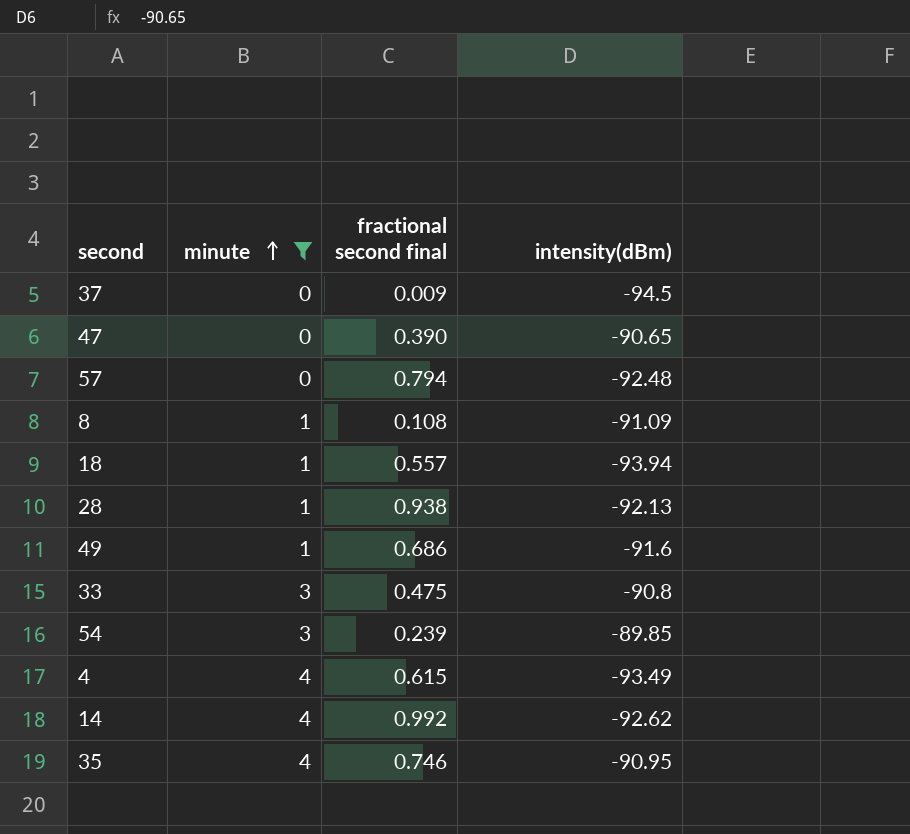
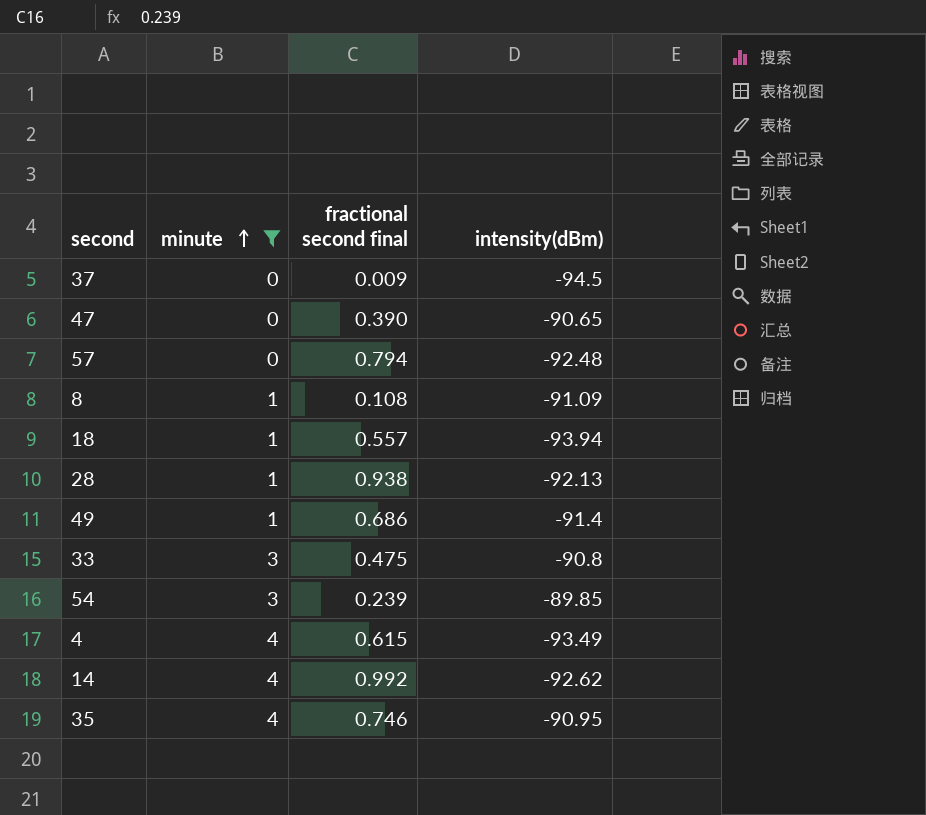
49 | intensity(dBm): -91.6 -> -91.4

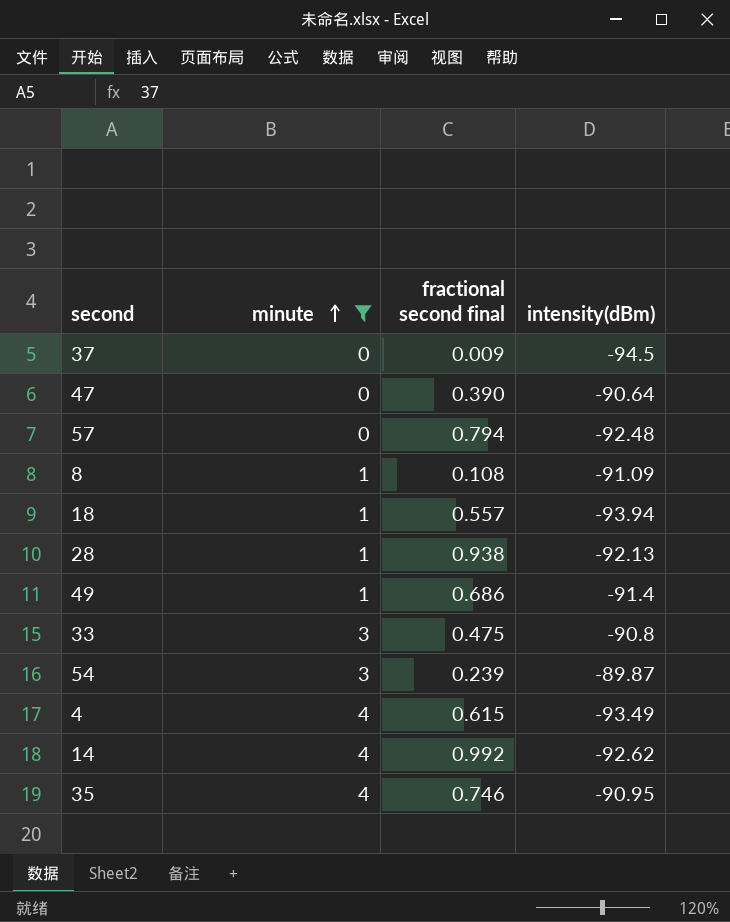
47 | intensity(dBm): -90.65 -> -90.64
54 | intensity(dBm): -89.85 -> -89.87

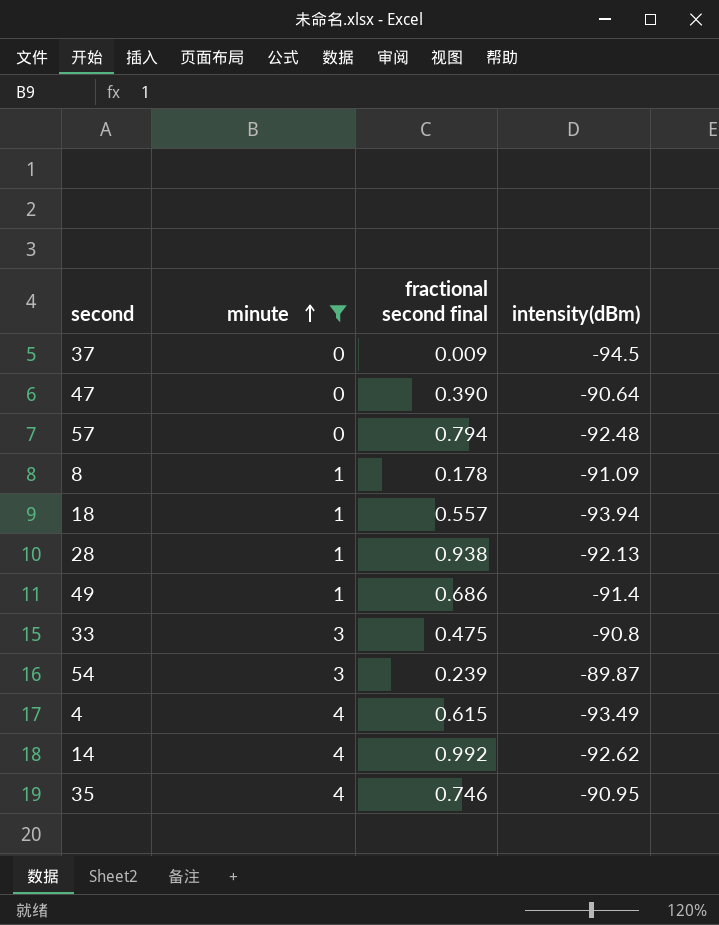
8 | fractional second final: 0.108 -> 0.178

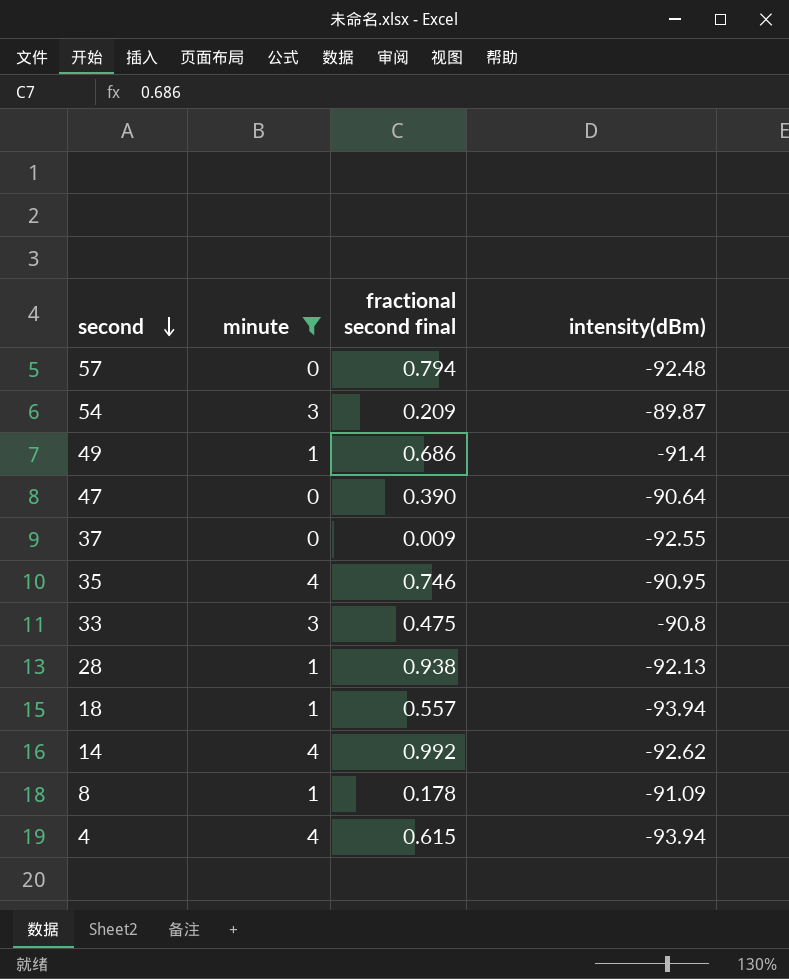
row order: minute ascending -> second descending
54 | fractional second final: 0.239 -> 0.209
37 | intensity(dBm): -94.5 -> -92.55
4 | intensity(dBm): -93.49 -> -93.94

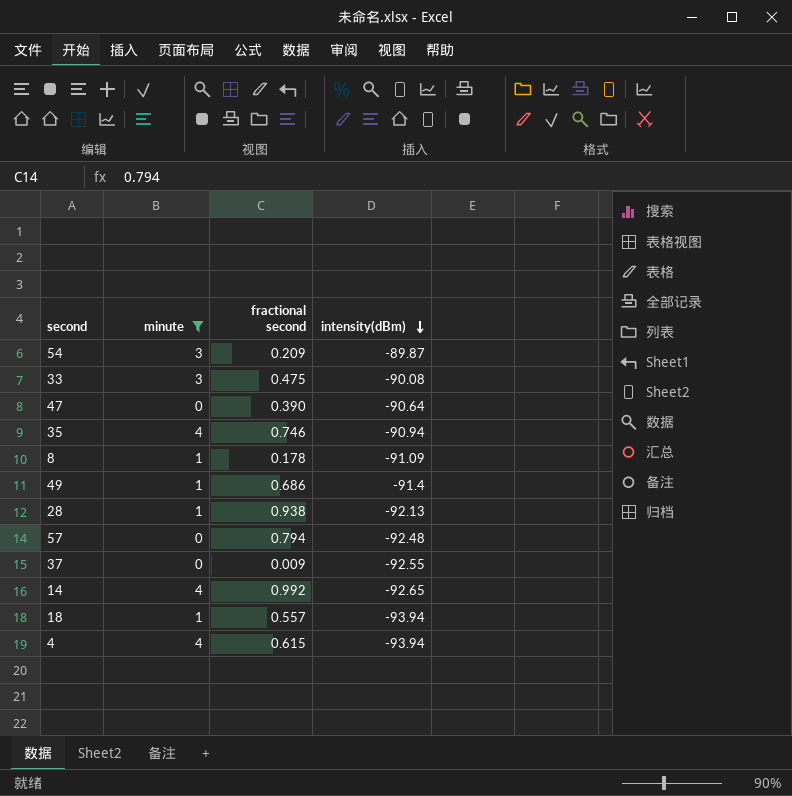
row order: second descending -> intensity(dBm) descending
column name: fractional second final -> fractional second
33 | intensity(dBm): -90.8 -> -90.08
35 | intensity(dBm): -90.95 -> -90.94
14 | intensity(dBm): -92.62 -> -92.65

